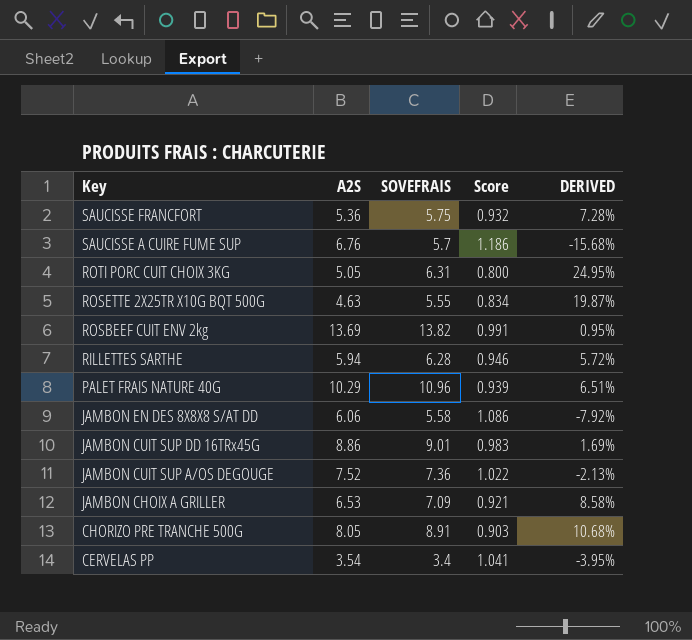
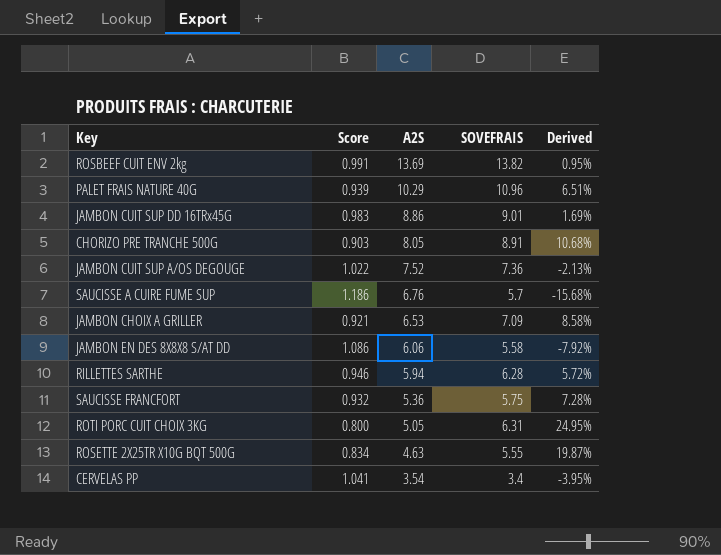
row order: Key descending -> A2S descending
column Score | position: 4 -> 2
column name: DERIVED -> Derived

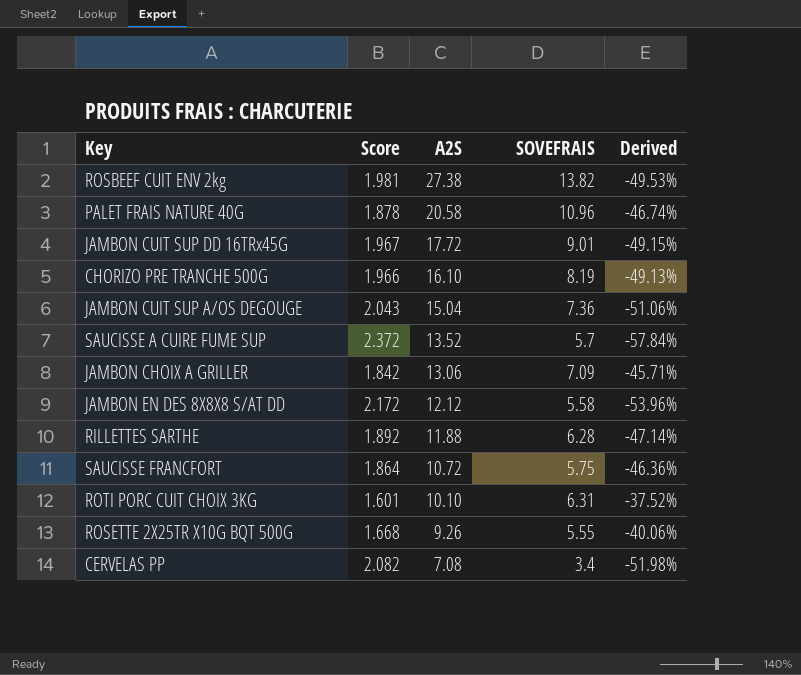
ROSBEEF CUIT ENV 2kg | Score: 0.991 -> 1.981
ROSBEEF CUIT ENV 2kg | A2S: 13.69 -> 27.38
ROSBEEF CUIT ENV 2kg | Derived: 0.95% -> -49.53%
PALET FRAIS NATURE 40G | Score: 0.939 -> 1.878
PALET FRAIS NATURE 40G | A2S: 10.29 -> 20.58
PALET FRAIS NATURE 40G | Derived: 6.51% -> -46.74%
JAMBON CUIT SUP DD 16TRx45G | Score: 0.983 -> 1.967
JAMBON CUIT SUP DD 16TRx45G | A2S: 8.86 -> 17.72
JAMBON CUIT SUP DD 16TRx45G | Derived: 1.69% -> -49.15%
CHORIZO PRE TRANCHE 500G | Score: 0.903 -> 1.966
CHORIZO PRE TRANCHE 500G | A2S: 8.05 -> 16.10
CHORIZO PRE TRANCHE 500G | SOVEFRAIS: 8.91 -> 8.19
CHORIZO PRE TRANCHE 500G | Derived: 10.68% -> -49.13%
JAMBON CUIT SUP A/OS DEGOUGE | Score: 1.022 -> 2.043
JAMBON CUIT SUP A/OS DEGOUGE | A2S: 7.52 -> 15.04
JAMBON CUIT SUP A/OS DEGOUGE | Derived: -2.13% -> -51.06%
SAUCISSE A CUIRE FUME SUP | Score: 1.186 -> 2.372
SAUCISSE A CUIRE FUME SUP | A2S: 6.76 -> 13.52
SAUCISSE A CUIRE FUME SUP | Derived: -15.68% -> -57.84%
JAMBON CHOIX A GRILLER | Score: 0.921 -> 1.842
JAMBON CHOIX A GRILLER | A2S: 6.53 -> 13.06
JAMBON CHOIX A GRILLER | Derived: 8.58% -> -45.71%
JAMBON EN DES 8X8X8 S/AT DD | Score: 1.086 -> 2.172
JAMBON EN DES 8X8X8 S/AT DD | A2S: 6.06 -> 12.12
JAMBON EN DES 8X8X8 S/AT DD | Derived: -7.92% -> -53.96%
RILLETTES SARTHE | Score: 0.946 -> 1.892
RILLETTES SARTHE | A2S: 5.94 -> 11.88
RILLETTES SARTHE | Derived: 5.72% -> -47.14%
SAUCISSE FRANCFORT | Score: 0.932 -> 1.864
SAUCISSE FRANCFORT | A2S: 5.36 -> 10.72
SAUCISSE FRANCFORT | Derived: 7.28% -> -46.36%
ROTI PORC CUIT CHOIX 3KG | Score: 0.800 -> 1.601
ROTI PORC CUIT CHOIX 3KG | A2S: 5.05 -> 10.10
ROTI PORC CUIT CHOIX 3KG | Derived: 24.95% -> -37.52%
ROSETTE 2X25TR X10G BQT 500G | Score: 0.834 -> 1.668
ROSETTE 2X25TR X10G BQT 500G | A2S: 4.63 -> 9.26
ROSETTE 2X25TR X10G BQT 500G | Derived: 19.87% -> -40.06%
CERVELAS PP | Score: 1.041 -> 2.082
CERVELAS PP | A2S: 3.54 -> 7.08
CERVELAS PP | Derived: -3.95% -> -51.98%

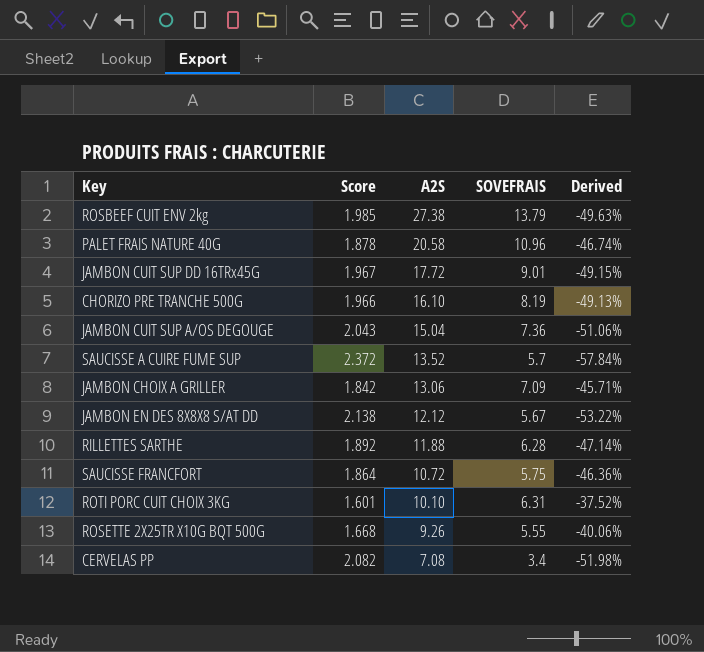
ROSBEEF CUIT ENV 2kg | Score: 1.981 -> 1.985
ROSBEEF CUIT ENV 2kg | SOVEFRAIS: 13.82 -> 13.79
ROSBEEF CUIT ENV 2kg | Derived: -49.53% -> -49.63%
JAMBON EN DES 8X8X8 S/AT DD | Score: 2.172 -> 2.138
JAMBON EN DES 8X8X8 S/AT DD | SOVEFRAIS: 5.58 -> 5.67
JAMBON EN DES 8X8X8 S/AT DD | Derived: -53.96% -> -53.22%

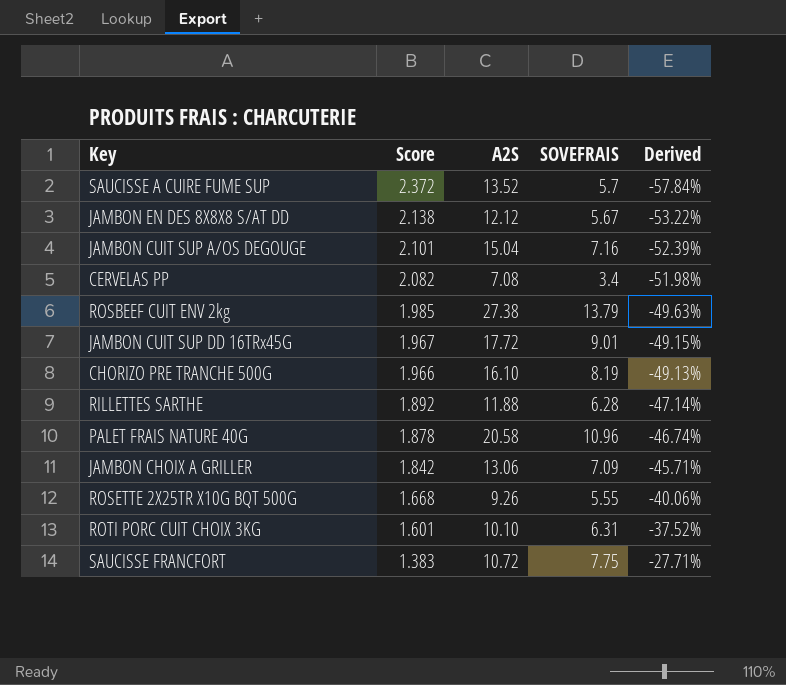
row order: A2S descending -> Score descending
JAMBON CUIT SUP A/OS DEGOUGE | Score: 2.043 -> 2.101
JAMBON CUIT SUP A/OS DEGOUGE | SOVEFRAIS: 7.36 -> 7.16
JAMBON CUIT SUP A/OS DEGOUGE | Derived: -51.06% -> -52.39%
SAUCISSE FRANCFORT | Score: 1.864 -> 1.383
SAUCISSE FRANCFORT | SOVEFRAIS: 5.75 -> 7.75
SAUCISSE FRANCFORT | Derived: -46.36% -> -27.71%

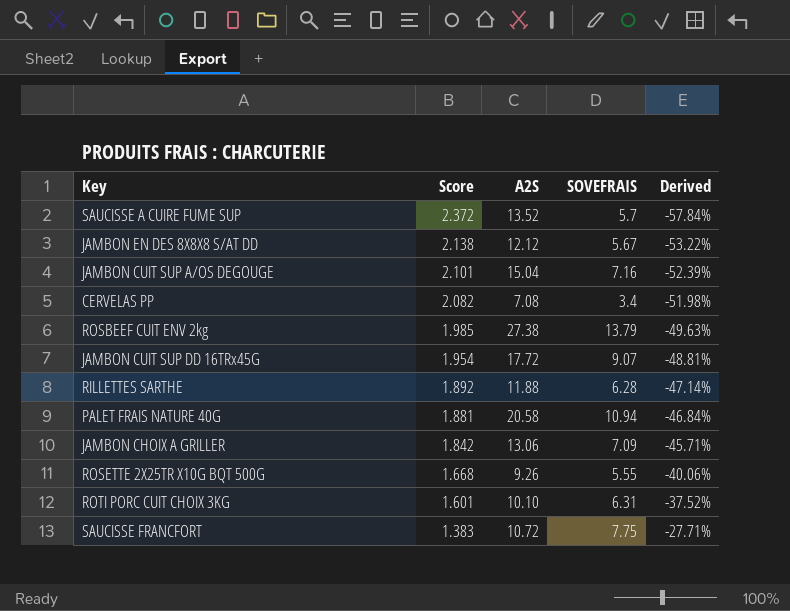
row CHORIZO PRE TRANCHE 500G: 1.966 | 16.10 | 8.19 | -49.13% -> none
JAMBON CUIT SUP DD 16TRx45G | Score: 1.967 -> 1.954
JAMBON CUIT SUP DD 16TRx45G | SOVEFRAIS: 9.01 -> 9.07
JAMBON CUIT SUP DD 16TRx45G | Derived: -49.15% -> -48.81%
PALET FRAIS NATURE 40G | Score: 1.878 -> 1.881
PALET FRAIS NATURE 40G | SOVEFRAIS: 10.96 -> 10.94
PALET FRAIS NATURE 40G | Derived: -46.74% -> -46.84%

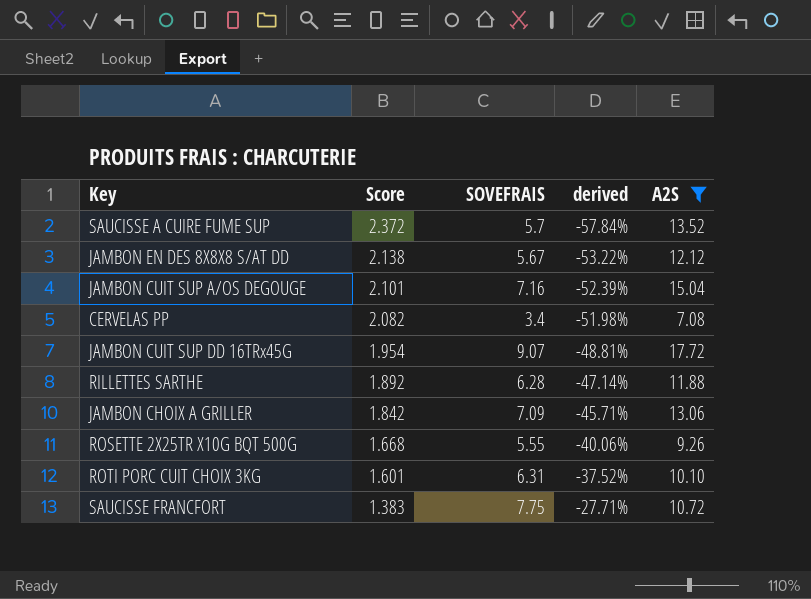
filter: none -> A2S <= 17.72
column name: Derived -> derived
column A2S | position: 3 -> 5

